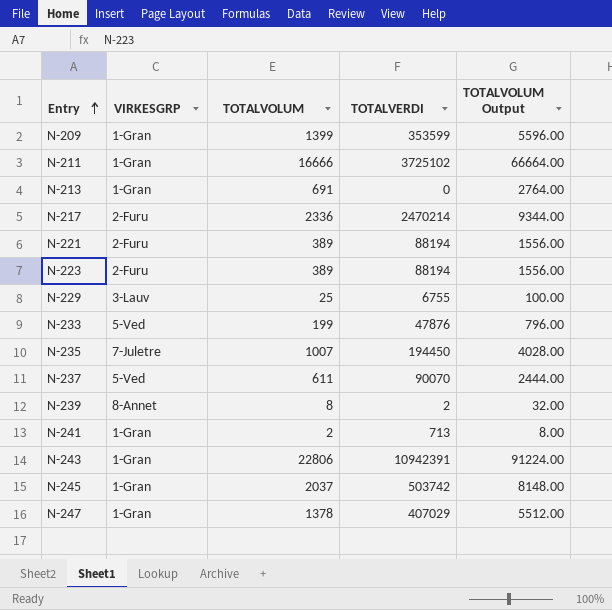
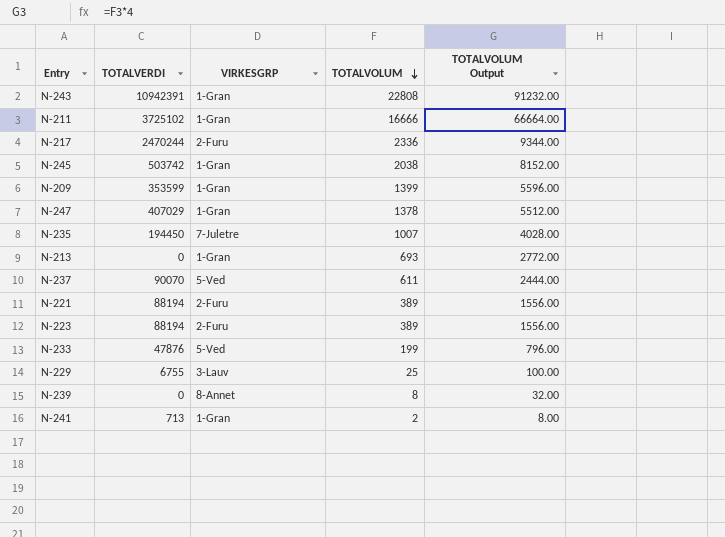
row order: Entry ascending -> TOTALVOLUM descending
column TOTALVERDI | position: 4 -> 2
N-243 | TOTALVOLUM: 22806 -> 22808
N-243 | TOTALVOLUM Output: 91224.00 -> 91232.00
N-217 | TOTALVERDI: 2470214 -> 2470244
N-245 | TOTALVOLUM: 2037 -> 2038
N-245 | TOTALVOLUM Output: 8148.00 -> 8152.00
N-213 | TOTALVOLUM: 691 -> 693
N-213 | TOTALVOLUM Output: 2764.00 -> 2772.00
N-239 | TOTALVERDI: 2 -> 0

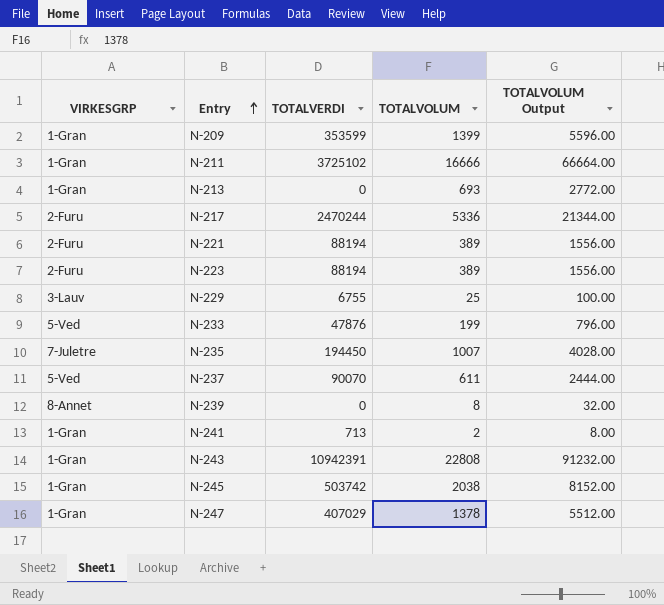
row order: TOTALVOLUM descending -> Entry ascending
column VIRKESGRP | position: 3 -> 1
N-217 | TOTALVOLUM: 2336 -> 5336
N-217 | TOTALVOLUM Output: 9344.00 -> 21344.00

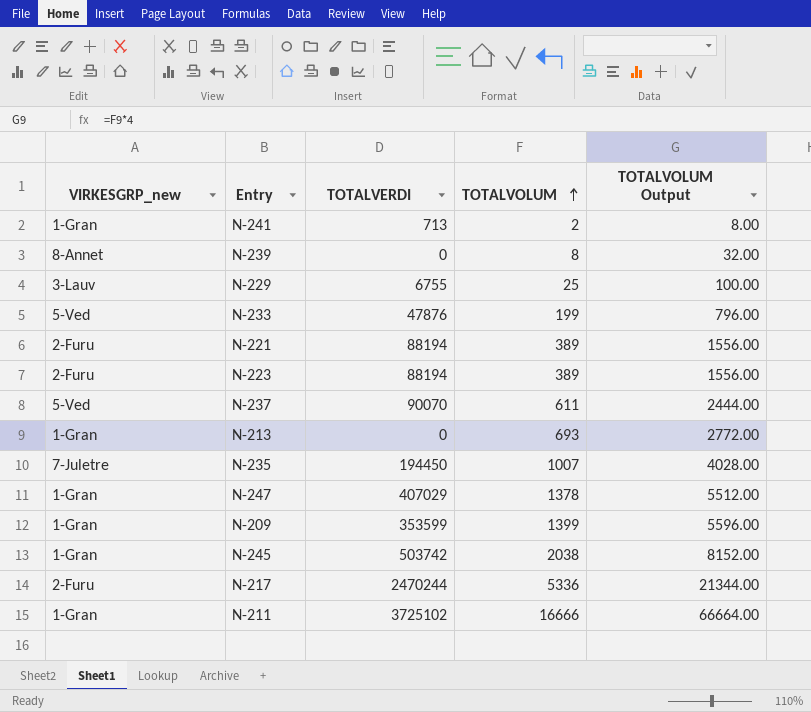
row order: Entry ascending -> TOTALVOLUM ascending
column name: VIRKESGRP -> VIRKESGRP_new
row N-243: 1-Gran | 10942391 | 22808 | 91232.00 -> none

